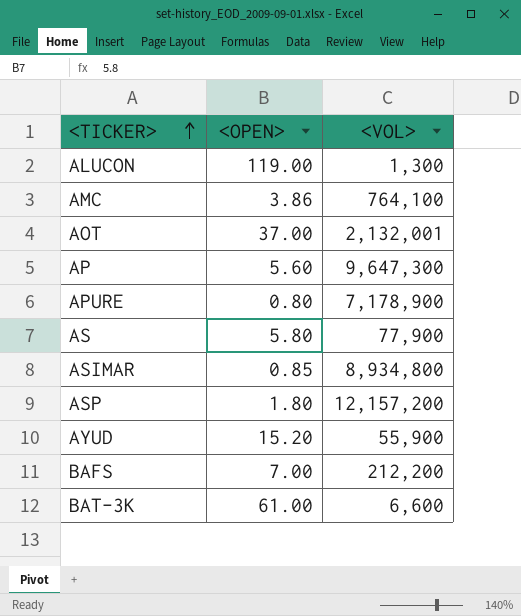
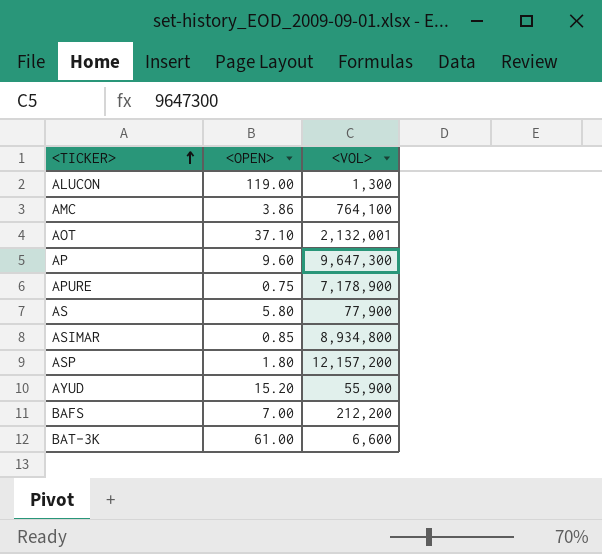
AOT | <OPEN>: 37.00 -> 37.10
AP | <OPEN>: 5.60 -> 9.60
APURE | <OPEN>: 0.80 -> 0.75

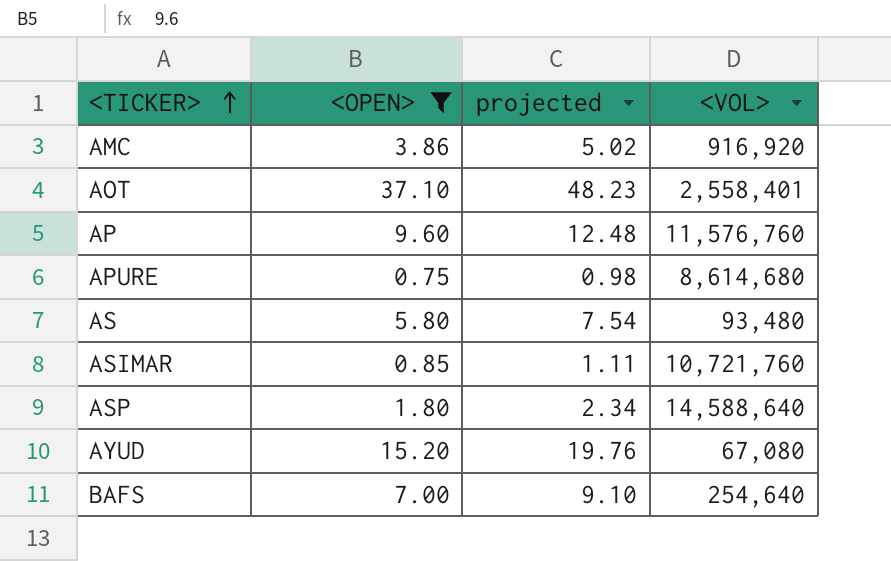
filter: none -> <OPEN> <= 37.10
column projected | formula: none -> [<OPEN>] * 1.3
AMC | <VOL>: 764,100 -> 916,920
AOT | <VOL>: 2,132,001 -> 2,558,401
AP | <VOL>: 9,647,300 -> 11,576,760
APURE | <VOL>: 7,178,900 -> 8,614,680
AS | <VOL>: 77,900 -> 93,480
ASIMAR | <VOL>: 8,934,800 -> 10,721,760
ASP | <VOL>: 12,157,200 -> 14,588,640
AYUD | <VOL>: 55,900 -> 67,080
BAFS | <VOL>: 212,200 -> 254,640

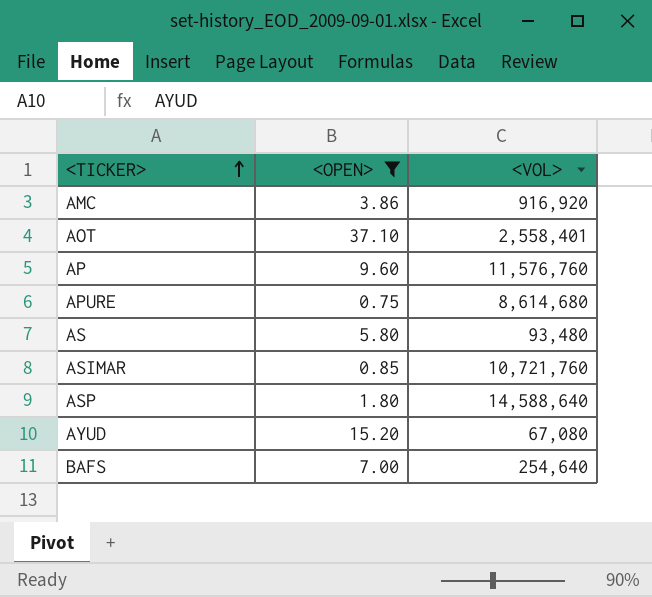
column projected | formula: [<OPEN>] * 1.3 -> none

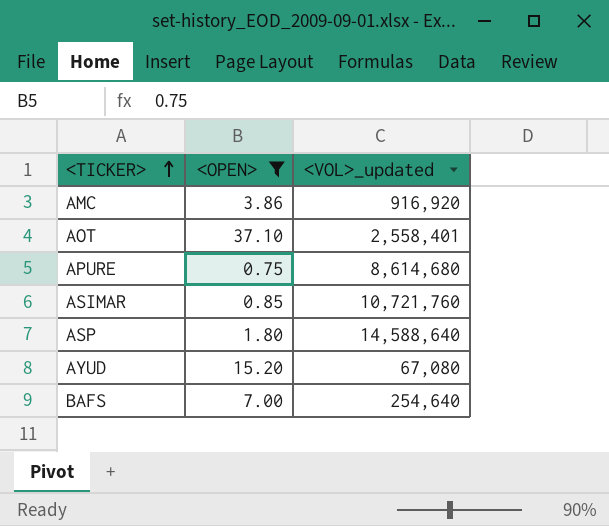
column name: <VOL> -> <VOL>_updated
row AP: 9.60 | 11,576,760 -> none
row AS: 5.80 | 93,480 -> none

